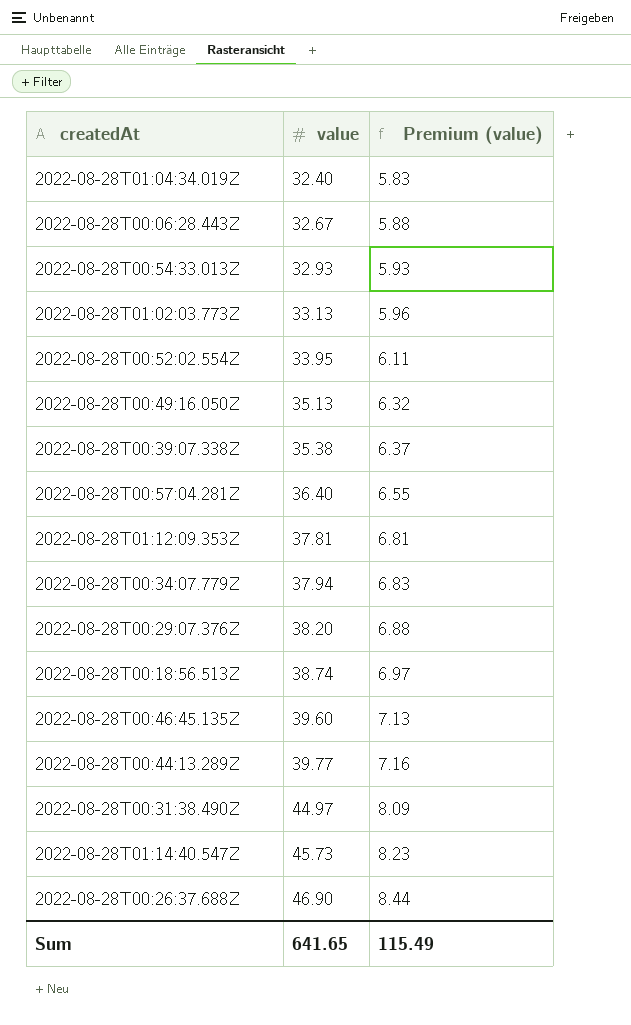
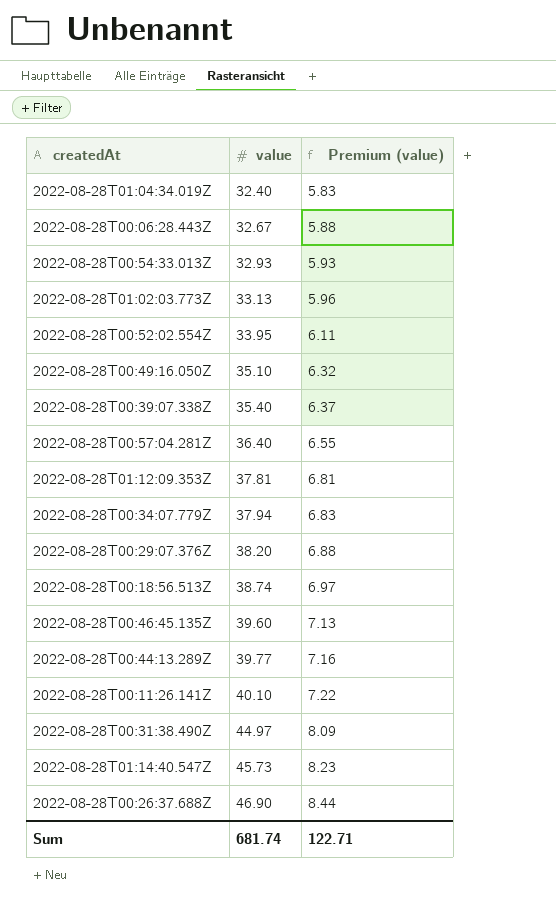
2022-08-28T00:49:16.050Z | value: 35.13 -> 35.10
2022-08-28T00:39:07.338Z | value: 35.38 -> 35.40
row 2022-08-28T00:11:26.141Z: none -> 40.10 | 7.22
Sum | value: 641.65 -> 681.74
Sum | Premium (value): 115.49 -> 122.71

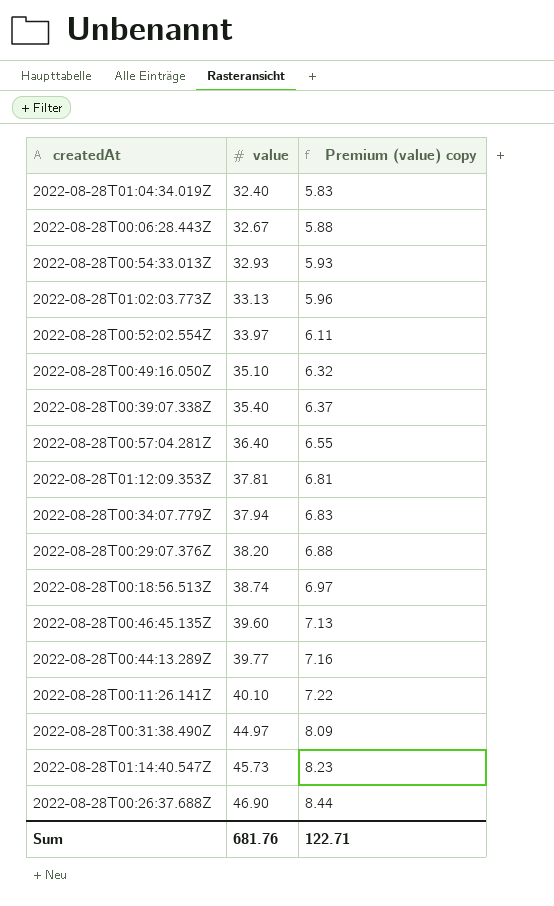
column name: Premium (value) -> Premium (value) copy
2022-08-28T00:52:02.554Z | value: 33.95 -> 33.97
Sum | value: 681.74 -> 681.76

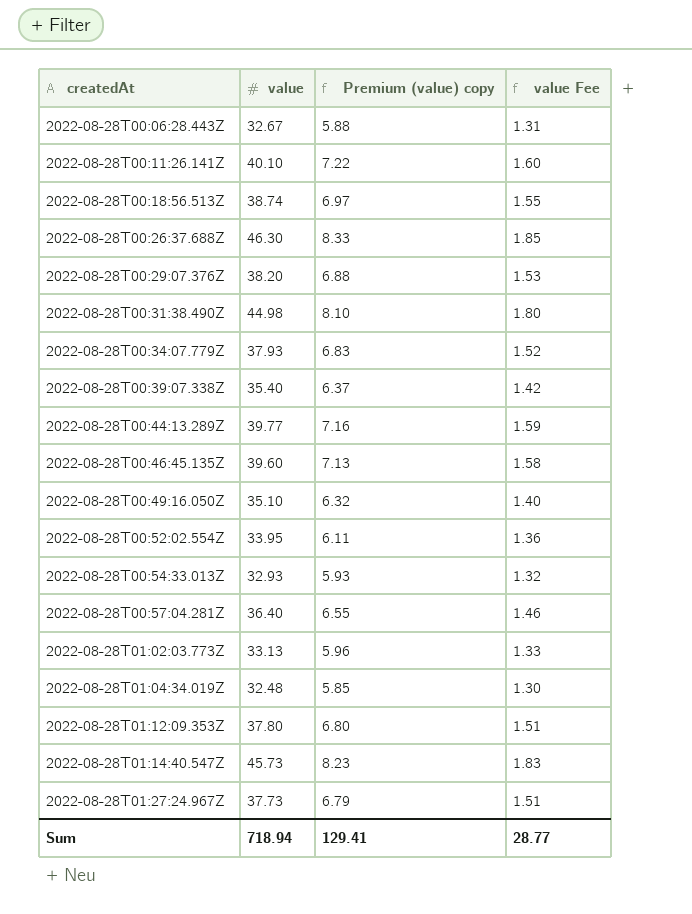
row order: value ascending -> createdAt ascending
column value Fee | formula: none -> [value] * 0.04
2022-08-28T00:26:37.688Z | value: 46.90 -> 46.30
2022-08-28T00:26:37.688Z | Premium (value) copy: 8.44 -> 8.33
2022-08-28T00:31:38.490Z | value: 44.97 -> 44.98
2022-08-28T00:31:38.490Z | Premium (value) copy: 8.09 -> 8.10
2022-08-28T00:34:07.779Z | value: 37.94 -> 37.93
2022-08-28T00:52:02.554Z | value: 33.97 -> 33.95
2022-08-28T01:04:34.019Z | value: 32.40 -> 32.48
2022-08-28T01:04:34.019Z | Premium (value) copy: 5.83 -> 5.85
2022-08-28T01:12:09.353Z | value: 37.81 -> 37.80
2022-08-28T01:12:09.353Z | Premium (value) copy: 6.81 -> 6.80
row 2022-08-28T01:27:24.967Z: none -> 37.73 | 6.79 | 1.51
Sum | value: 681.76 -> 718.94
Sum | Premium (value) copy: 122.71 -> 129.41

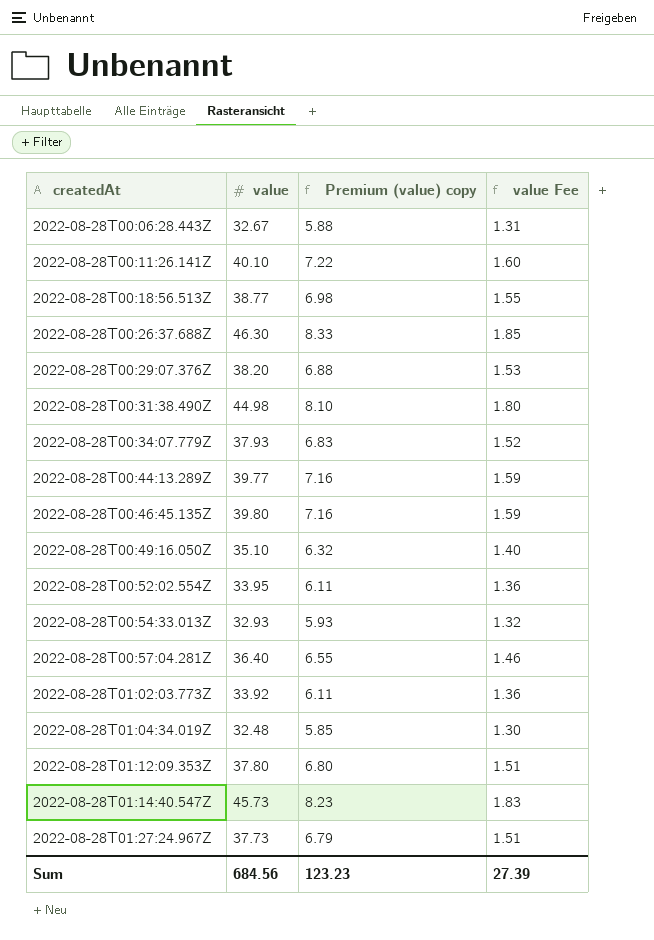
row 2022-08-28T00:39:07.338Z: 35.40 | 6.37 | 1.42 -> none
2022-08-28T00:18:56.513Z | value: 38.74 -> 38.77
2022-08-28T00:18:56.513Z | Premium (value) copy: 6.97 -> 6.98
2022-08-28T00:46:45.135Z | value: 39.60 -> 39.80
2022-08-28T00:46:45.135Z | Premium (value) copy: 7.13 -> 7.16
2022-08-28T00:46:45.135Z | value Fee: 1.58 -> 1.59
2022-08-28T01:02:03.773Z | value: 33.13 -> 33.92
2022-08-28T01:02:03.773Z | Premium (value) copy: 5.96 -> 6.11
2022-08-28T01:02:03.773Z | value Fee: 1.33 -> 1.36
Sum | value: 718.94 -> 684.56
Sum | Premium (value) copy: 129.41 -> 123.23
Sum | value Fee: 28.77 -> 27.39

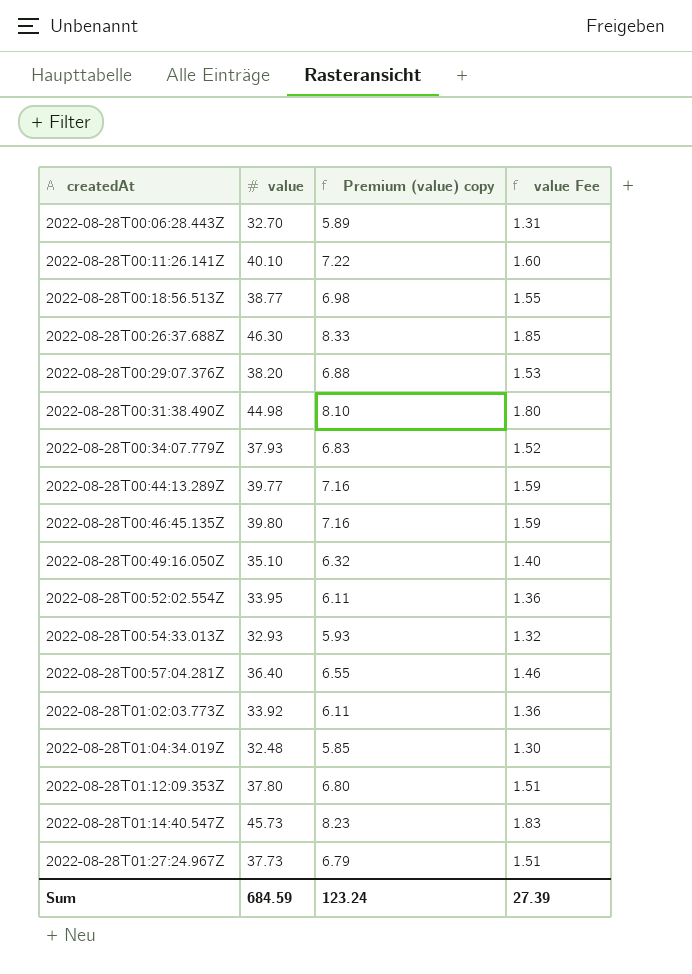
2022-08-28T00:06:28.443Z | value: 32.67 -> 32.70
2022-08-28T00:06:28.443Z | Premium (value) copy: 5.88 -> 5.89
Sum | value: 684.56 -> 684.59
Sum | Premium (value) copy: 123.23 -> 123.24

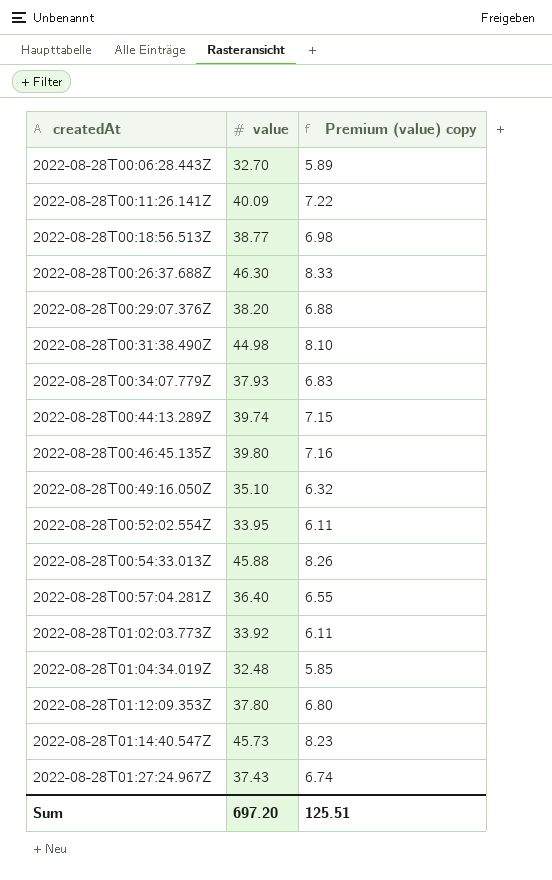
column value Fee | formula: [value] * 0.04 -> none
2022-08-28T00:11:26.141Z | value: 40.10 -> 40.09
2022-08-28T00:44:13.289Z | value: 39.77 -> 39.74
2022-08-28T00:44:13.289Z | Premium (value) copy: 7.16 -> 7.15
2022-08-28T00:54:33.013Z | value: 32.93 -> 45.88
2022-08-28T00:54:33.013Z | Premium (value) copy: 5.93 -> 8.26
2022-08-28T01:27:24.967Z | value: 37.73 -> 37.43
2022-08-28T01:27:24.967Z | Premium (value) copy: 6.79 -> 6.74
Sum | value: 684.59 -> 697.20
Sum | Premium (value) copy: 123.24 -> 125.51

